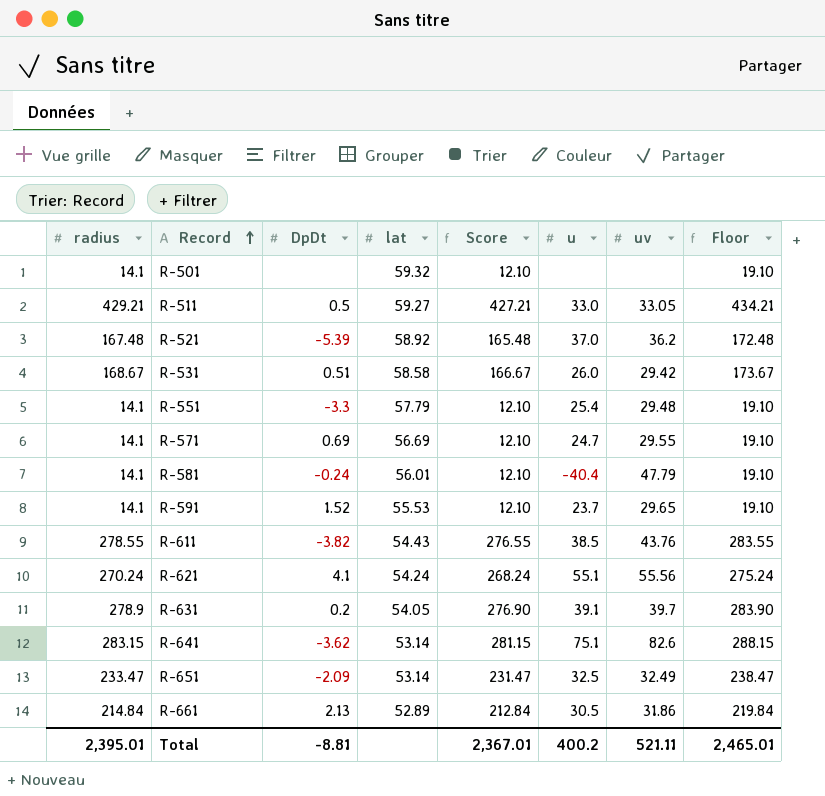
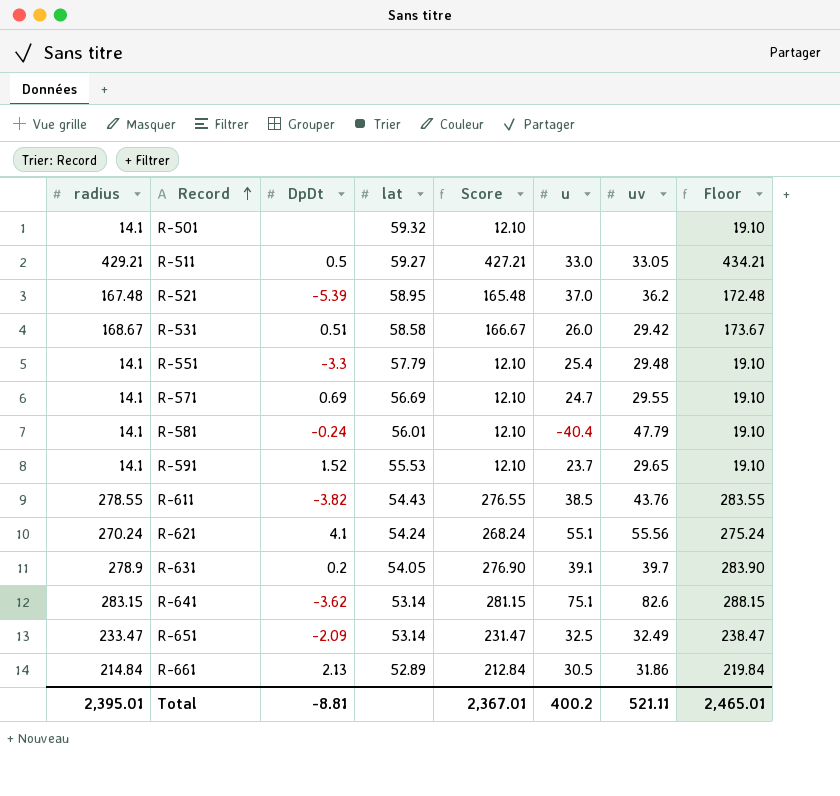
R-521 | lat: 58.92 -> 58.95

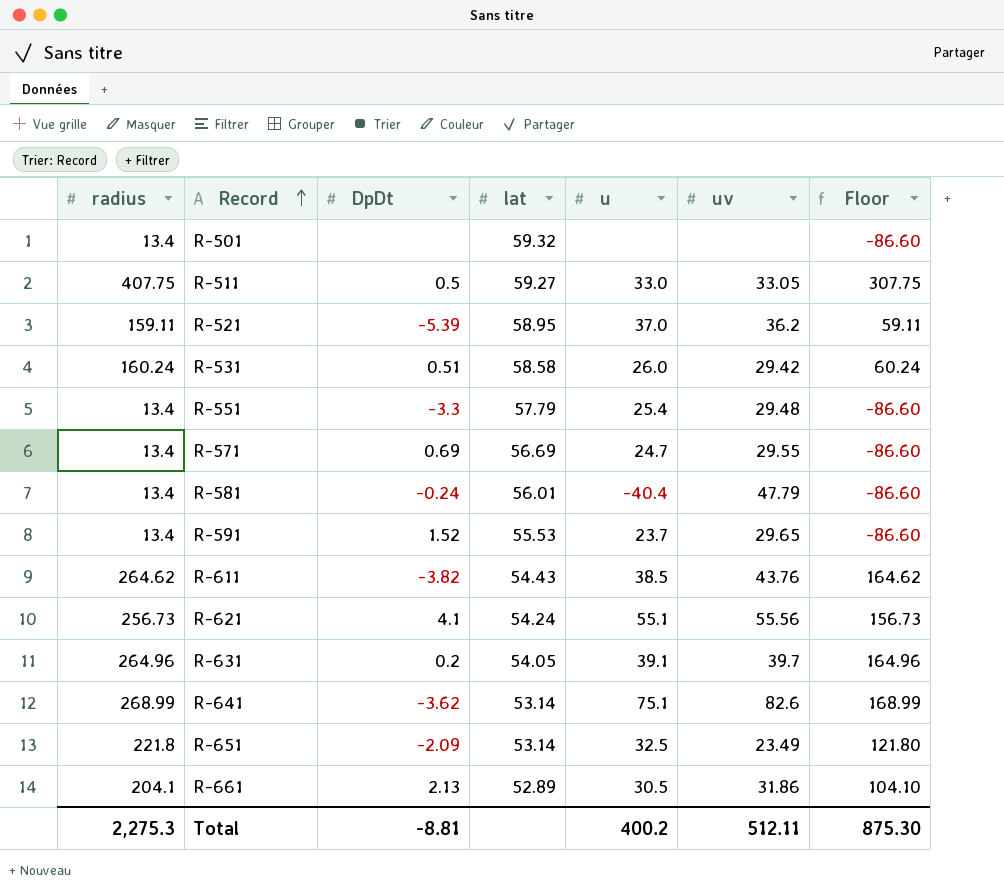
column Score | formula: [radius] - 2 -> none
column Floor | formula: [radius] + 5 -> [radius] - 100
R-501 | radius: 14.1 -> 13.4
R-511 | radius: 429.21 -> 407.75
R-521 | radius: 167.48 -> 159.11
R-531 | radius: 168.67 -> 160.24
R-551 | radius: 14.1 -> 13.4
R-571 | radius: 14.1 -> 13.4
R-581 | radius: 14.1 -> 13.4
R-591 | radius: 14.1 -> 13.4
R-611 | radius: 278.55 -> 264.62
R-621 | radius: 270.24 -> 256.73
R-631 | radius: 278.9 -> 264.96
R-641 | radius: 283.15 -> 268.99
R-651 | radius: 233.47 -> 221.8
R-651 | uv: 32.49 -> 23.49
R-661 | radius: 214.84 -> 204.1
Total | radius: 2,395.01 -> 2,275.3
Total | uv: 521.11 -> 512.11
Total | Floor: 2,465.01 -> 875.30

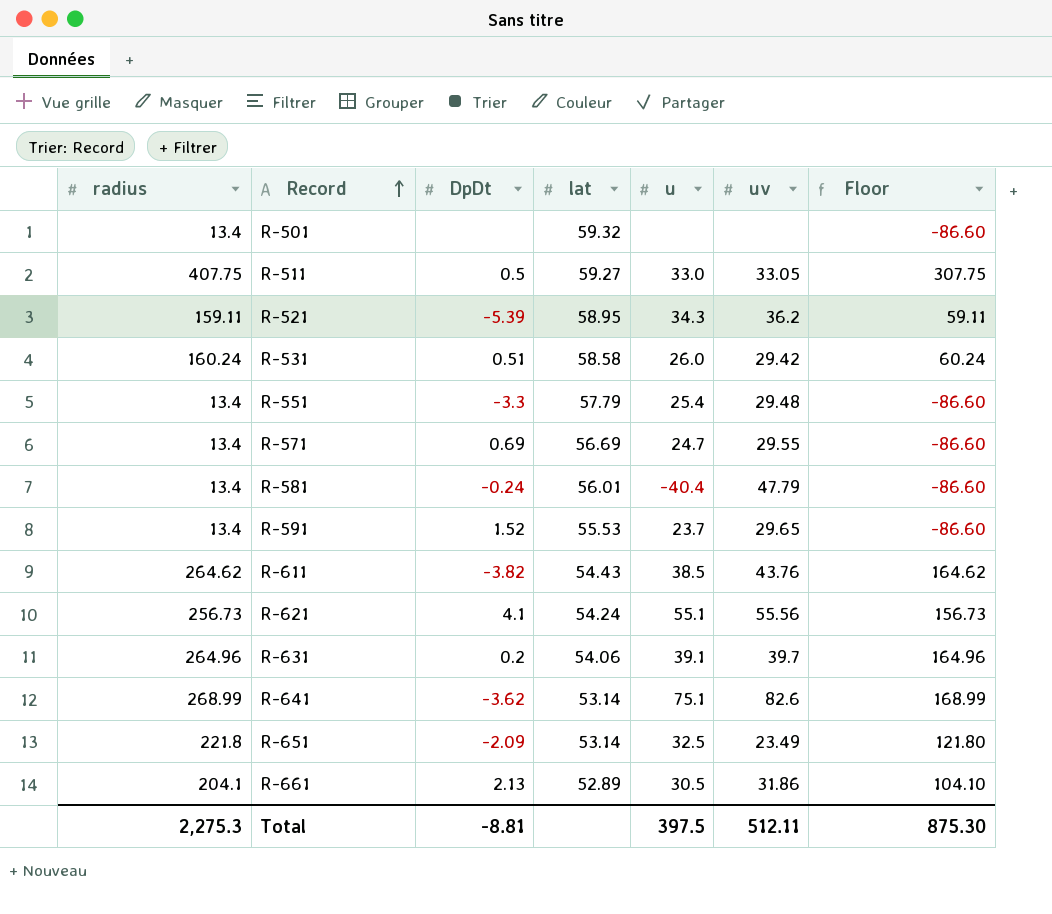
R-521 | u: 37.0 -> 34.3
R-631 | lat: 54.05 -> 54.06
Total | u: 400.2 -> 397.5

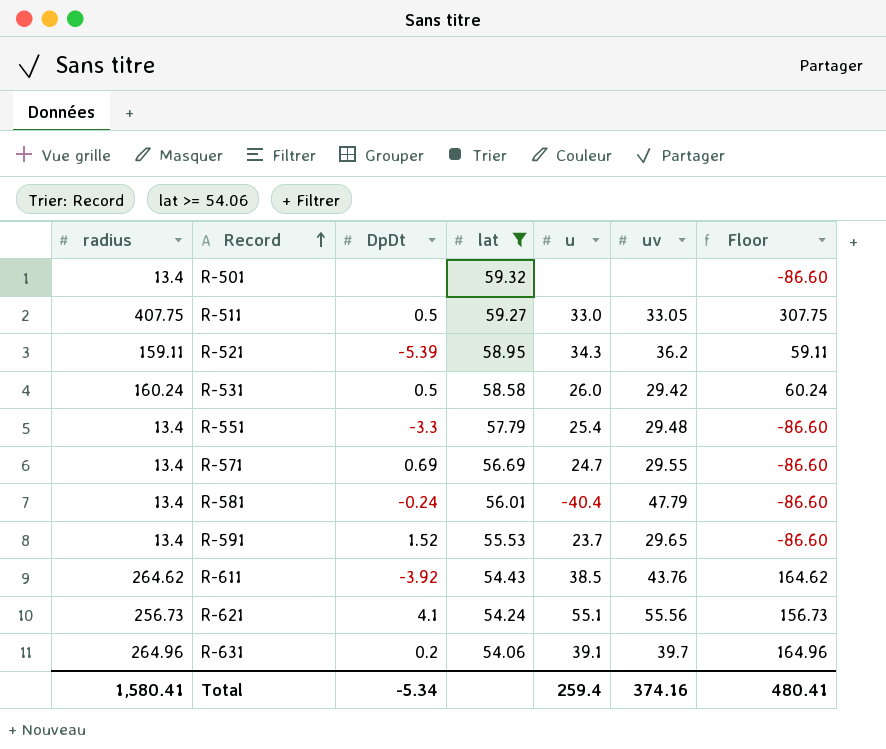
filter: none -> lat >= 54.06
R-531 | DpDt: 0.51 -> 0.5
R-611 | DpDt: -3.82 -> -3.92
Total | radius: 2,275.3 -> 1,580.41
Total | DpDt: -8.81 -> -5.34
Total | u: 397.5 -> 259.4
Total | uv: 512.11 -> 374.16
Total | Floor: 875.30 -> 480.41

